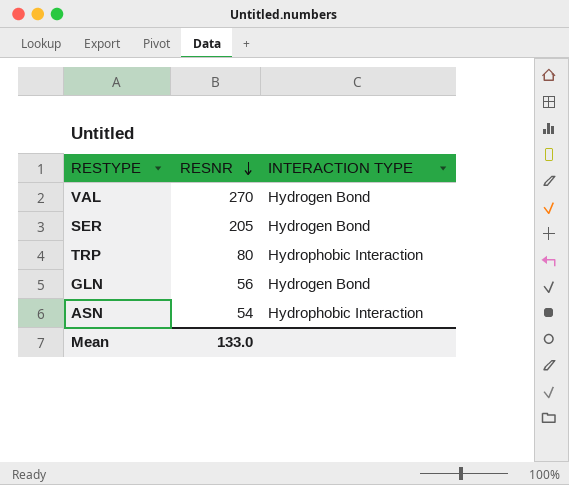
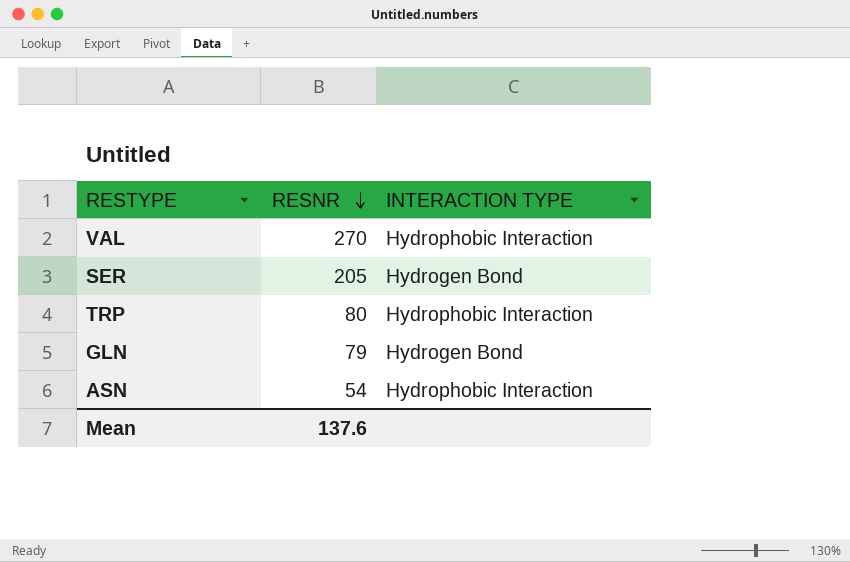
VAL | INTERACTION TYPE: Hydrogen Bond -> Hydrophobic Interaction
GLN | RESNR: 56 -> 79
Mean | RESNR: 133.0 -> 137.6

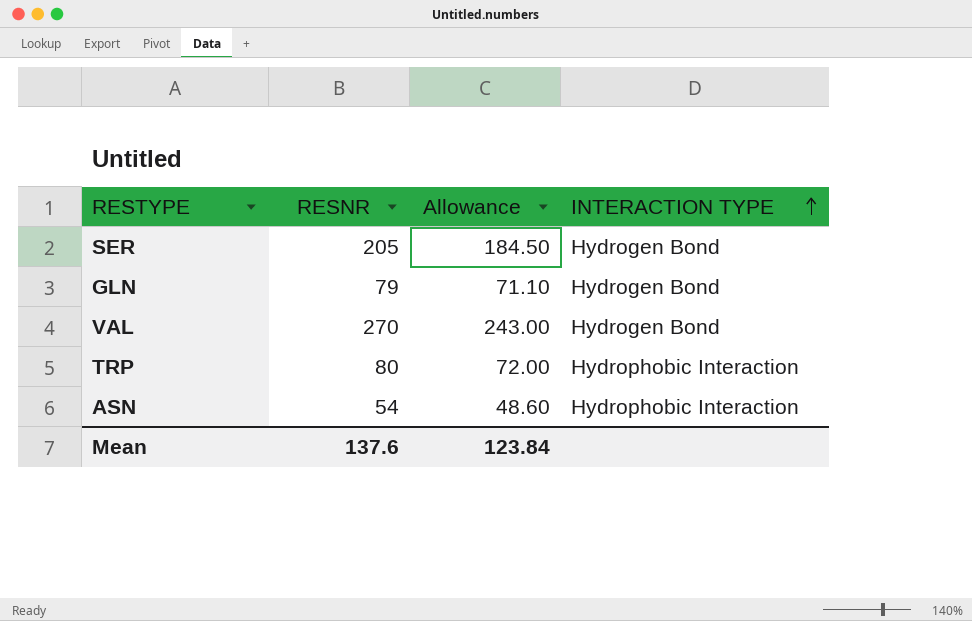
row order: RESNR descending -> INTERACTION TYPE ascending
column Allowance | formula: none -> [RESNR] * 0.9
VAL | INTERACTION TYPE: Hydrophobic Interaction -> Hydrogen Bond

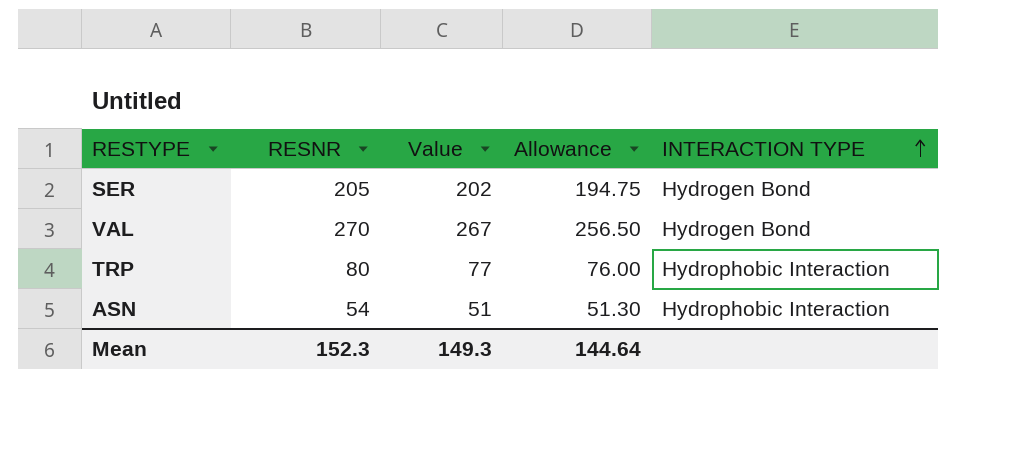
column Value | formula: none -> [RESNR] - 3
column Allowance | formula: [RESNR] * 0.9 -> [RESNR] * 0.95
row GLN: 79 | 71.10 | Hydrogen Bond -> none
Mean | RESNR: 137.6 -> 152.3
Mean | Allowance: 123.84 -> 144.64

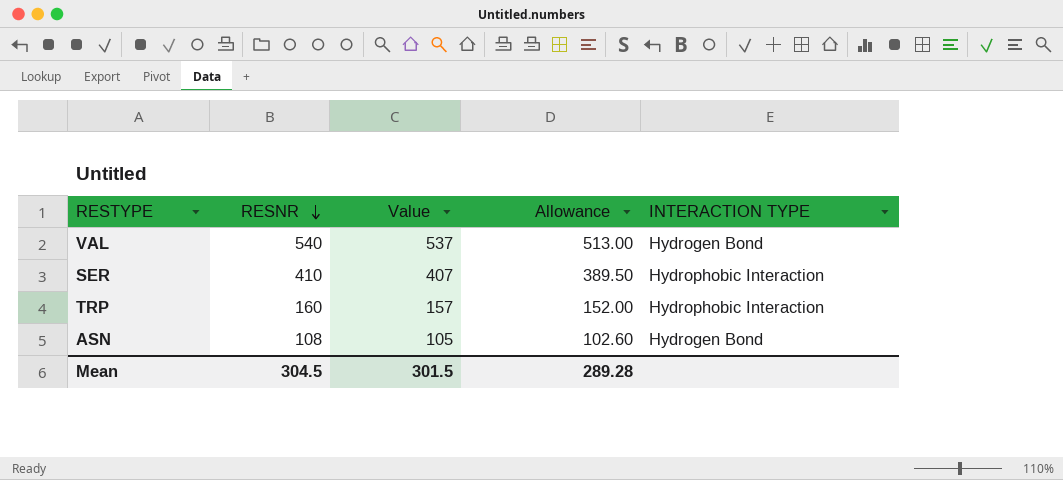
row order: INTERACTION TYPE ascending -> RESNR descending
VAL | RESNR: 270 -> 540
VAL | Value: 267 -> 537
VAL | Allowance: 256.50 -> 513.00
SER | RESNR: 205 -> 410
SER | Value: 202 -> 407
SER | Allowance: 194.75 -> 389.50
SER | INTERACTION TYPE: Hydrogen Bond -> Hydrophobic Interaction
TRP | RESNR: 80 -> 160
TRP | Value: 77 -> 157
TRP | Allowance: 76.00 -> 152.00
ASN | RESNR: 54 -> 108
ASN | Value: 51 -> 105
ASN | Allowance: 51.30 -> 102.60
ASN | INTERACTION TYPE: Hydrophobic Interaction -> Hydrogen Bond
Mean | RESNR: 152.3 -> 304.5
Mean | Value: 149.3 -> 301.5
Mean | Allowance: 144.64 -> 289.28

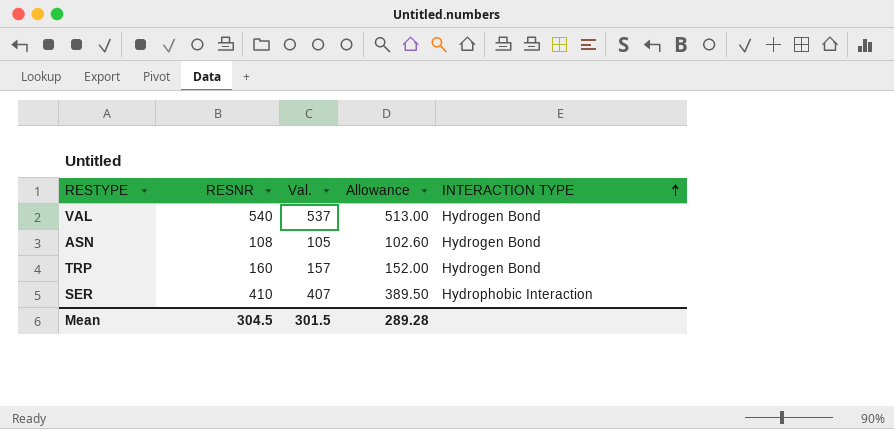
row order: RESNR descending -> INTERACTION TYPE ascending
column name: Value -> Val.
TRP | INTERACTION TYPE: Hydrophobic Interaction -> Hydrogen Bond

